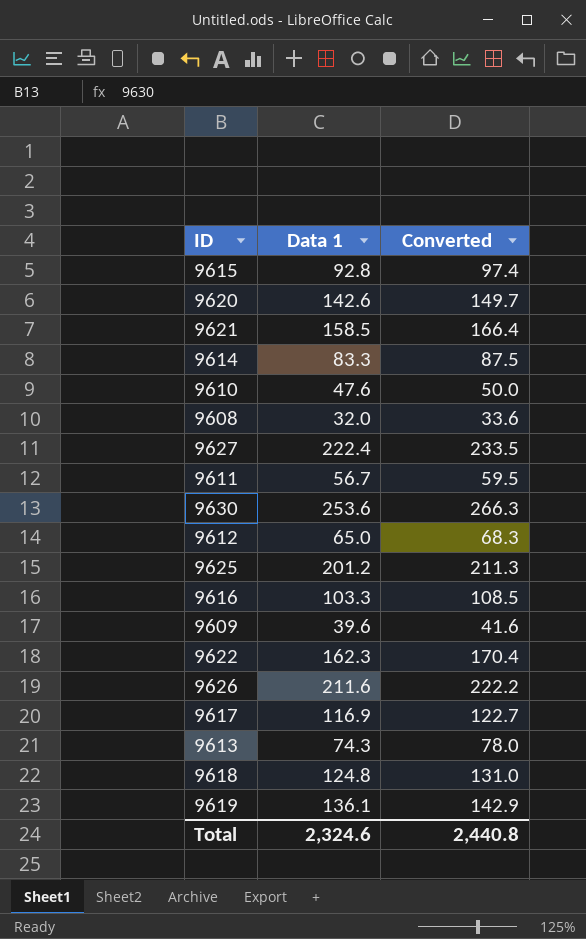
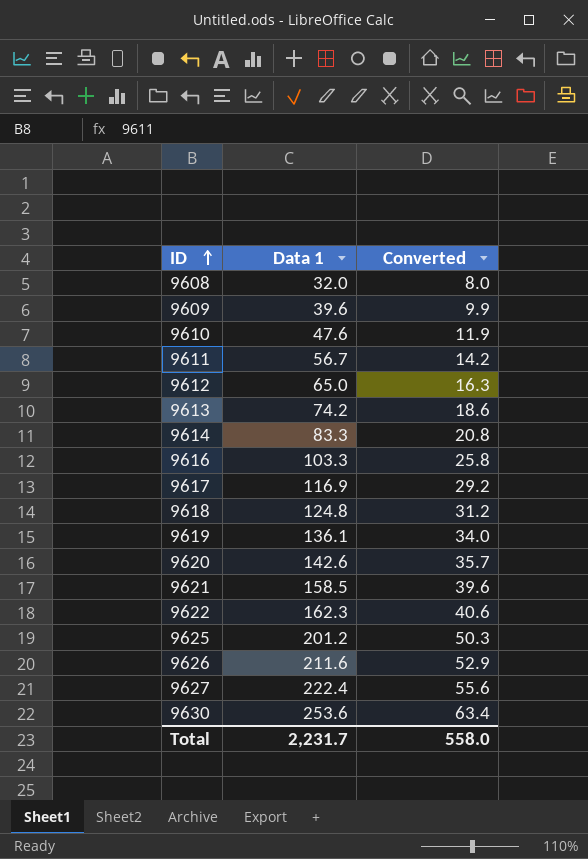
row order: none -> ID ascending
column Converted | formula: [Data 1] * 1.05 -> [Data 1] * 0.25
row 9615: 92.8 | 97.4 -> none
9613 | Data 1: 74.3 -> 74.2
Total | Data 1: 2,324.6 -> 2,231.7
Total | Converted: 2,440.8 -> 558.0

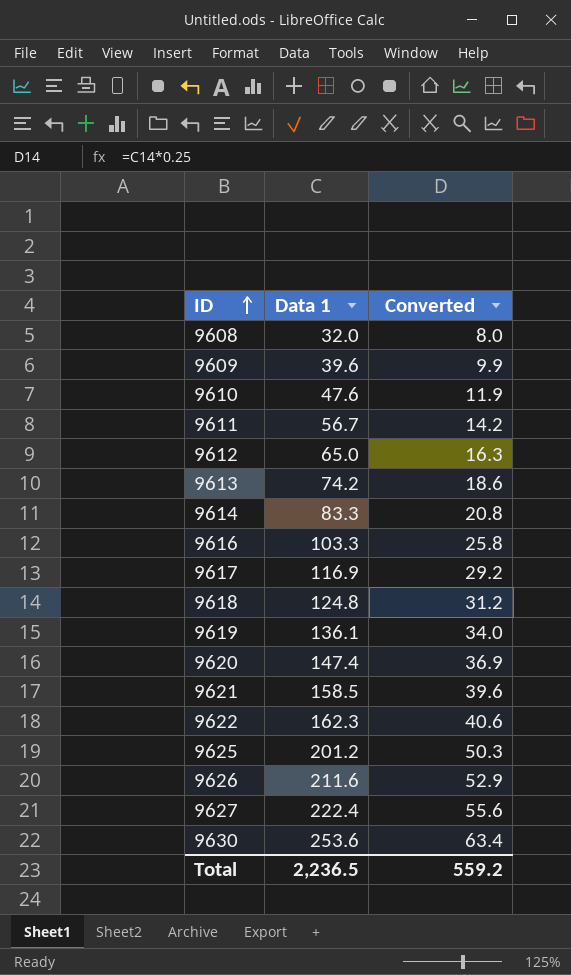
9620 | Data 1: 142.6 -> 147.4
9620 | Converted: 35.7 -> 36.9
Total | Data 1: 2,231.7 -> 2,236.5
Total | Converted: 558.0 -> 559.2

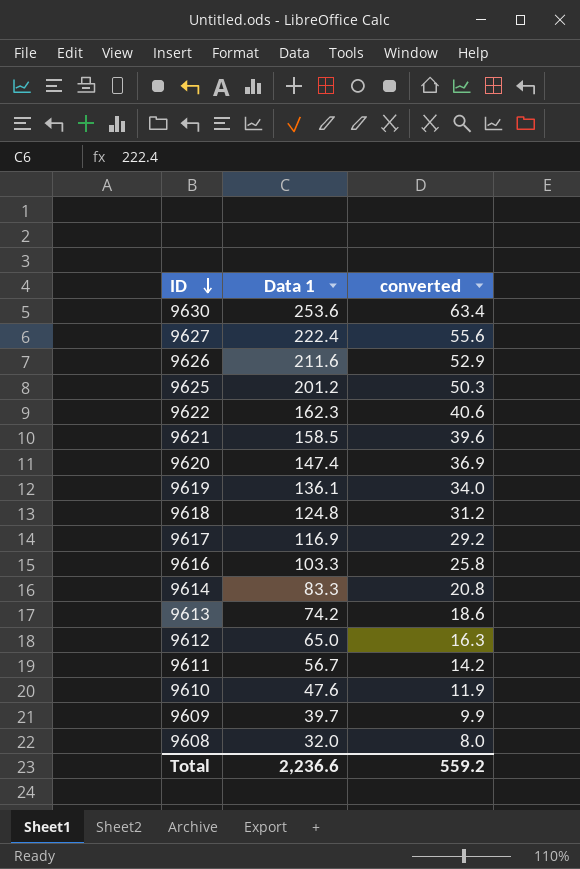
row order: ID ascending -> ID descending
column name: Converted -> converted
9609 | Data 1: 39.6 -> 39.7
Total | Data 1: 2,236.5 -> 2,236.6

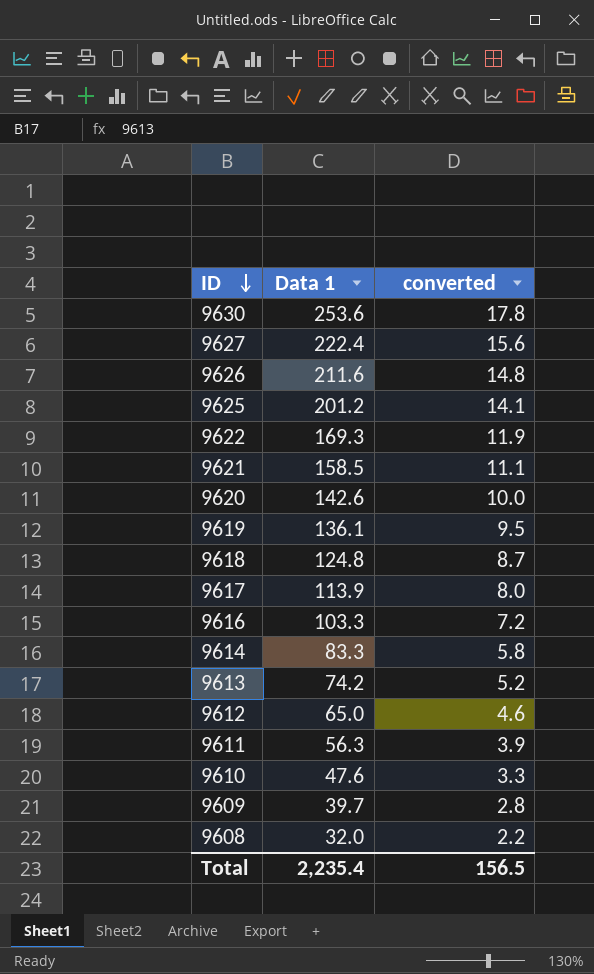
column converted | formula: [Data 1] * 0.25 -> [Data 1] * 0.07
9622 | Data 1: 162.3 -> 169.3
9620 | Data 1: 147.4 -> 142.6
9617 | Data 1: 116.9 -> 113.9
9611 | Data 1: 56.7 -> 56.3
Total | Data 1: 2,236.6 -> 2,235.4
Total | converted: 559.2 -> 156.5

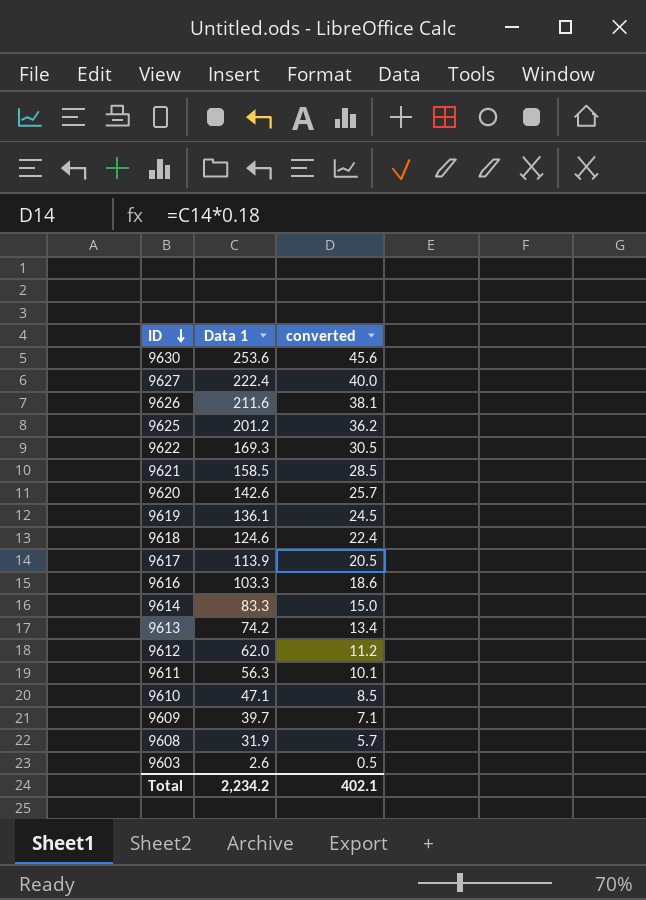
column converted | formula: [Data 1] * 0.07 -> [Data 1] * 0.18
9618 | Data 1: 124.8 -> 124.6
9612 | Data 1: 65.0 -> 62.0
9610 | Data 1: 47.6 -> 47.1
9608 | Data 1: 32.0 -> 31.9
row 9603: none -> 2.6 | 0.5
Total | Data 1: 2,235.4 -> 2,234.2
Total | converted: 156.5 -> 402.1

